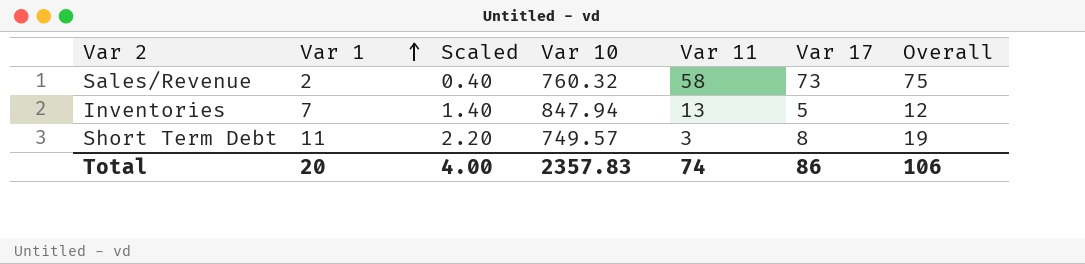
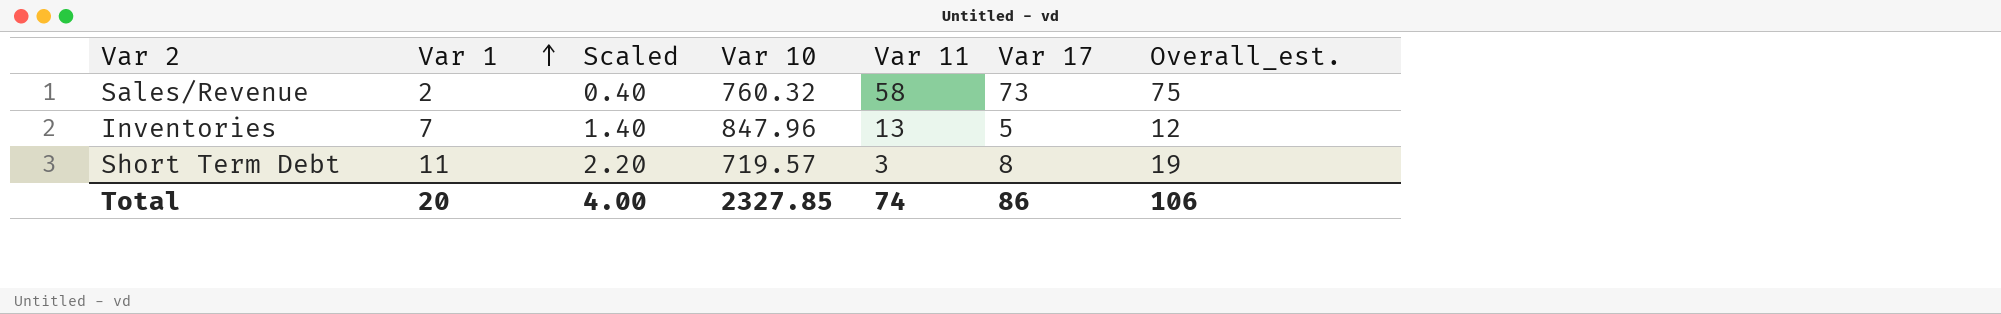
column name: Overall -> Overall_est.
Inventories | Var 10: 847.94 -> 847.96
Short Term Debt | Var 10: 749.57 -> 719.57
Total | Var 10: 2357.83 -> 2327.85

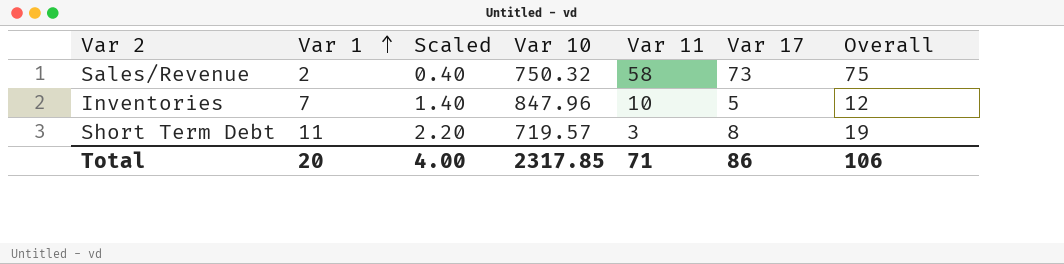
column name: Overall_est. -> Overall
Sales/Revenue | Var 10: 760.32 -> 750.32
Inventories | Var 11: 13 -> 10
Total | Var 10: 2327.85 -> 2317.85
Total | Var 11: 74 -> 71

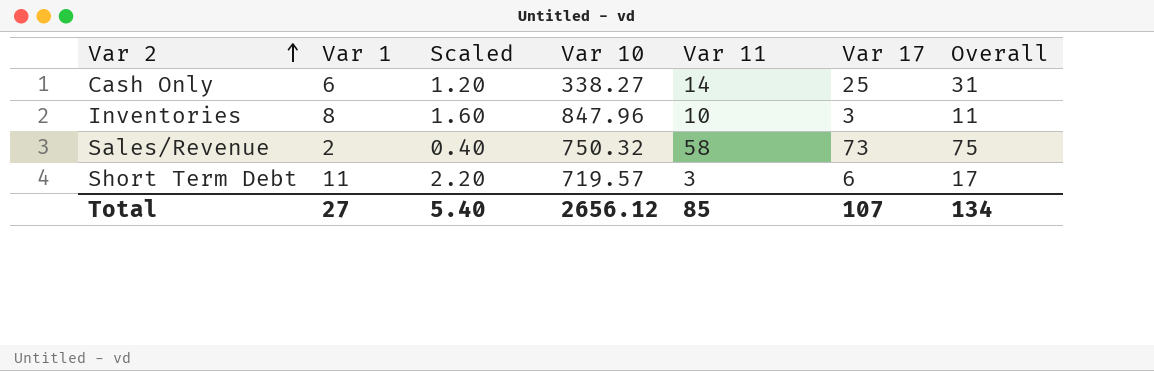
row order: Var 1 ascending -> Var 2 ascending
row Cash Only: none -> 6 | 1.20 | 338.27 | 14 | 25 | 31
Inventories | Var 1: 7 -> 8
Inventories | Scaled: 1.40 -> 1.60
Inventories | Var 17: 5 -> 3
Inventories | Overall: 12 -> 11
Short Term Debt | Var 17: 8 -> 6
Short Term Debt | Overall: 19 -> 17
Total | Var 1: 20 -> 27
Total | Scaled: 4.00 -> 5.40
Total | Var 10: 2317.85 -> 2656.12
Total | Var 11: 71 -> 85
Total | Var 17: 86 -> 107
Total | Overall: 106 -> 134

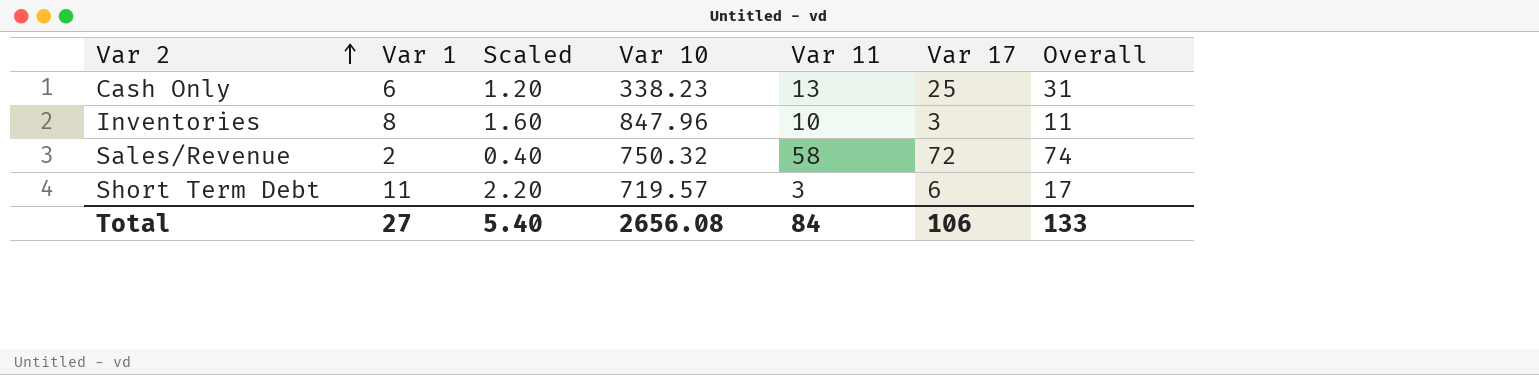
Cash Only | Var 10: 338.27 -> 338.23
Cash Only | Var 11: 14 -> 13
Sales/Revenue | Var 17: 73 -> 72
Sales/Revenue | Overall: 75 -> 74
Total | Var 10: 2656.12 -> 2656.08
Total | Var 11: 85 -> 84
Total | Var 17: 107 -> 106
Total | Overall: 134 -> 133

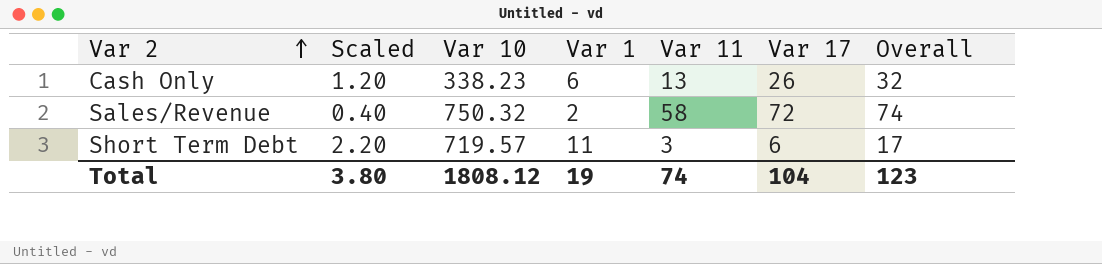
column Var 1 | position: 2 -> 4
row Inventories: 8 | 1.60 | 847.96 | 10 | 3 | 11 -> none
Cash Only | Var 17: 25 -> 26
Cash Only | Overall: 31 -> 32
Total | Scaled: 5.40 -> 3.80
Total | Var 10: 2656.08 -> 1808.12
Total | Var 1: 27 -> 19
Total | Var 11: 84 -> 74
Total | Var 17: 106 -> 104
Total | Overall: 133 -> 123

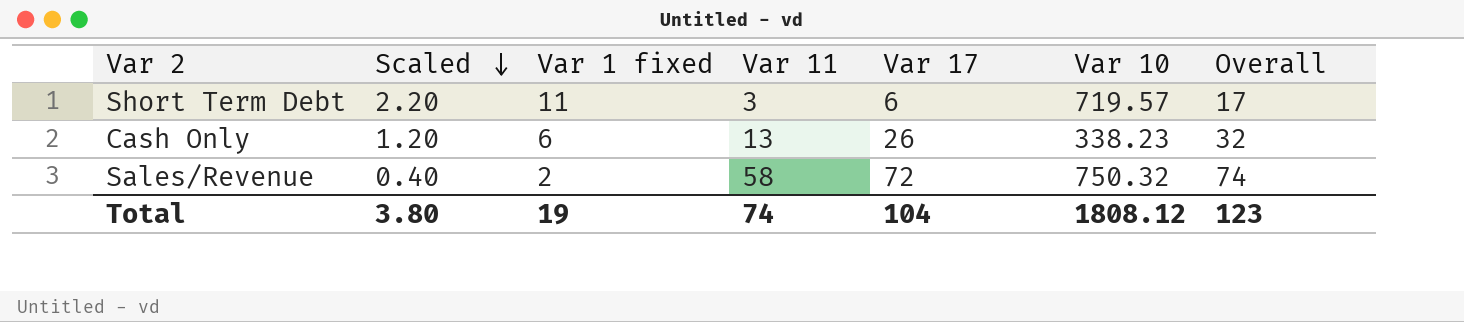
row order: Var 2 ascending -> Scaled descending
column name: Var 1 -> Var 1 fixed
column Var 10 | position: 3 -> 6

